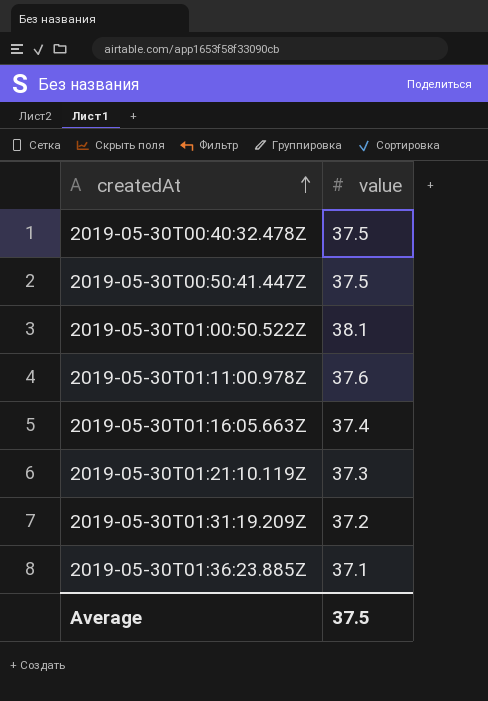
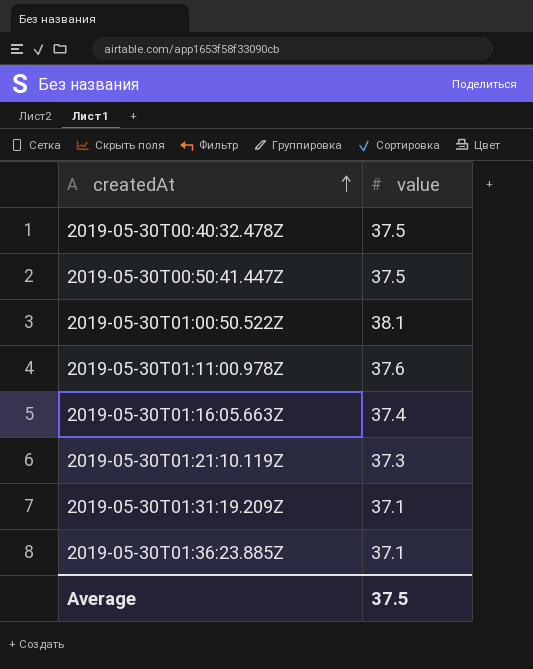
2019-05-30T01:31:19.209Z | value: 37.2 -> 37.1

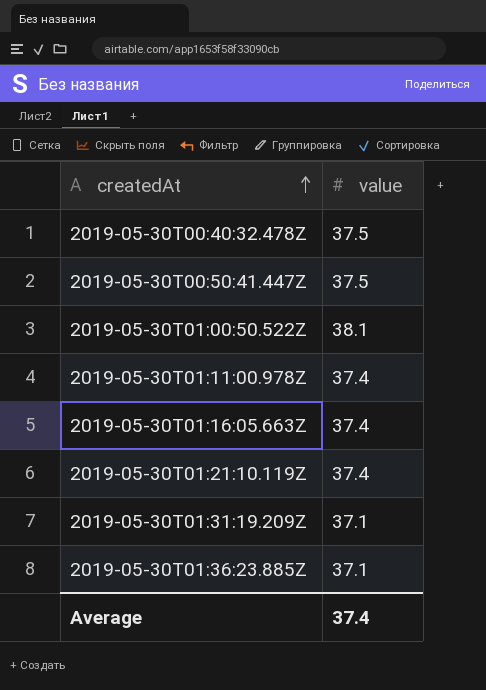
2019-05-30T01:11:00.978Z | value: 37.6 -> 37.4
2019-05-30T01:21:10.119Z | value: 37.3 -> 37.4
Average | value: 37.5 -> 37.4

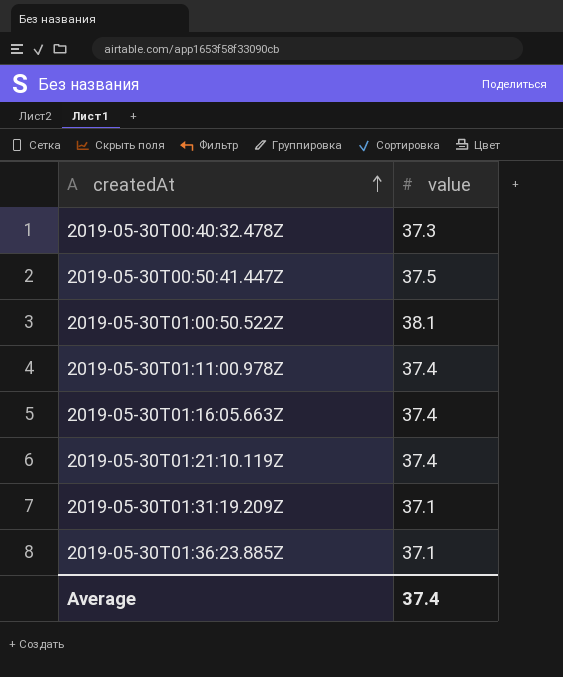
2019-05-30T00:40:32.478Z | value: 37.5 -> 37.3

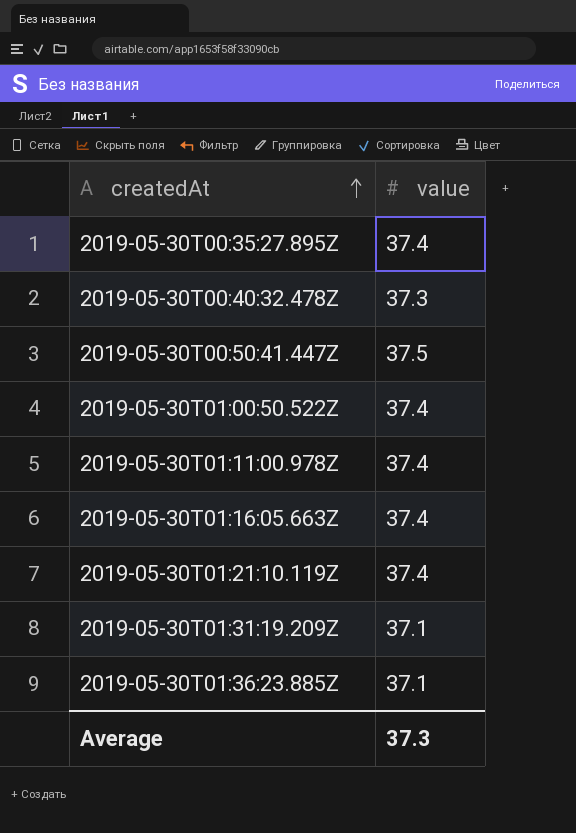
row 2019-05-30T00:35:27.895Z: none -> 37.4
2019-05-30T01:00:50.522Z | value: 38.1 -> 37.4
Average | value: 37.4 -> 37.3

